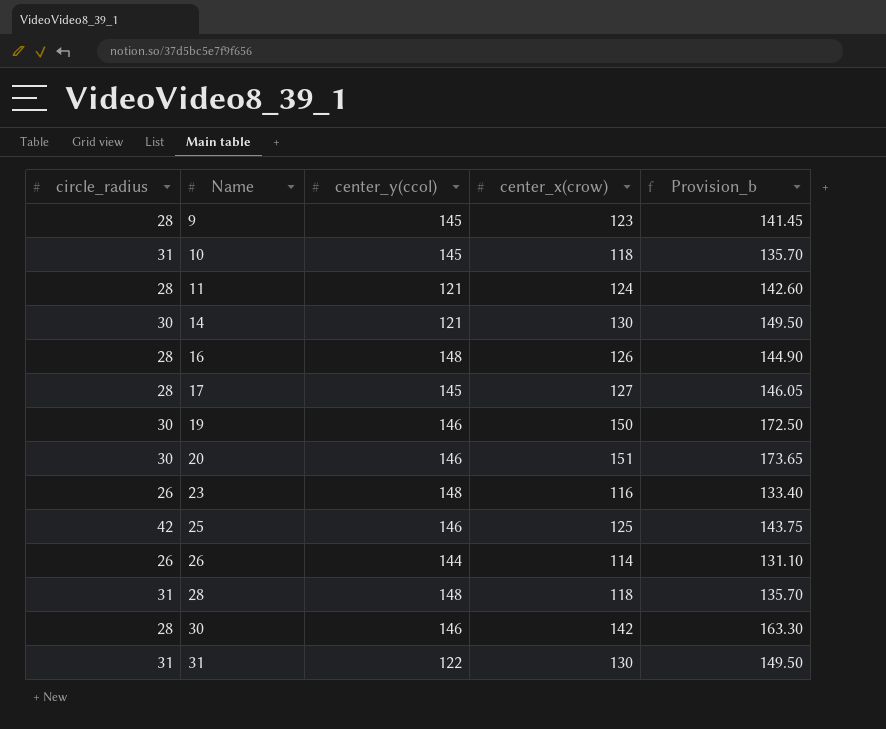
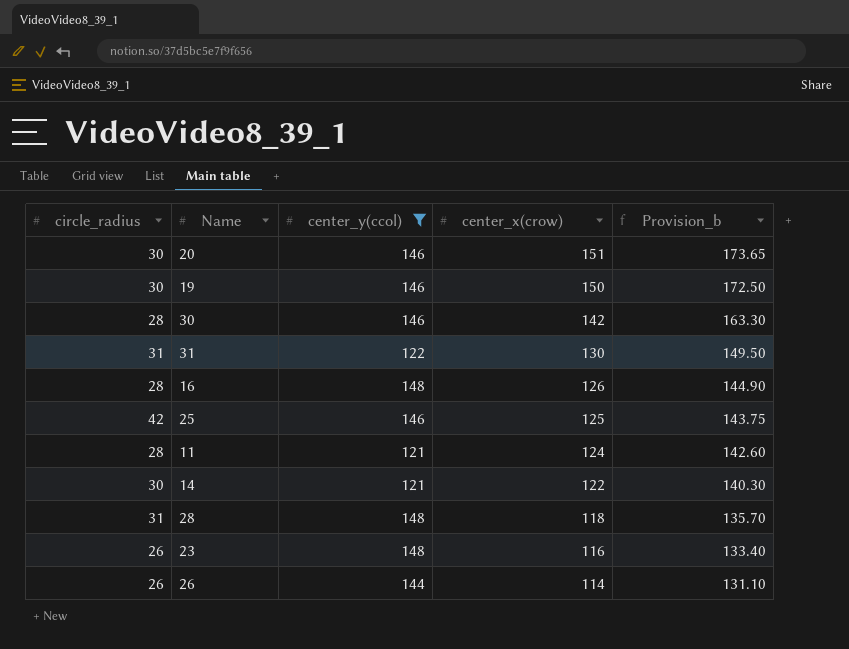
filter: none -> center_y(ccol) != 145
row order: Name ascending -> center_x(crow) descending
14 | center_x(crow): 130 -> 122
14 | Provision_b: 149.50 -> 140.30

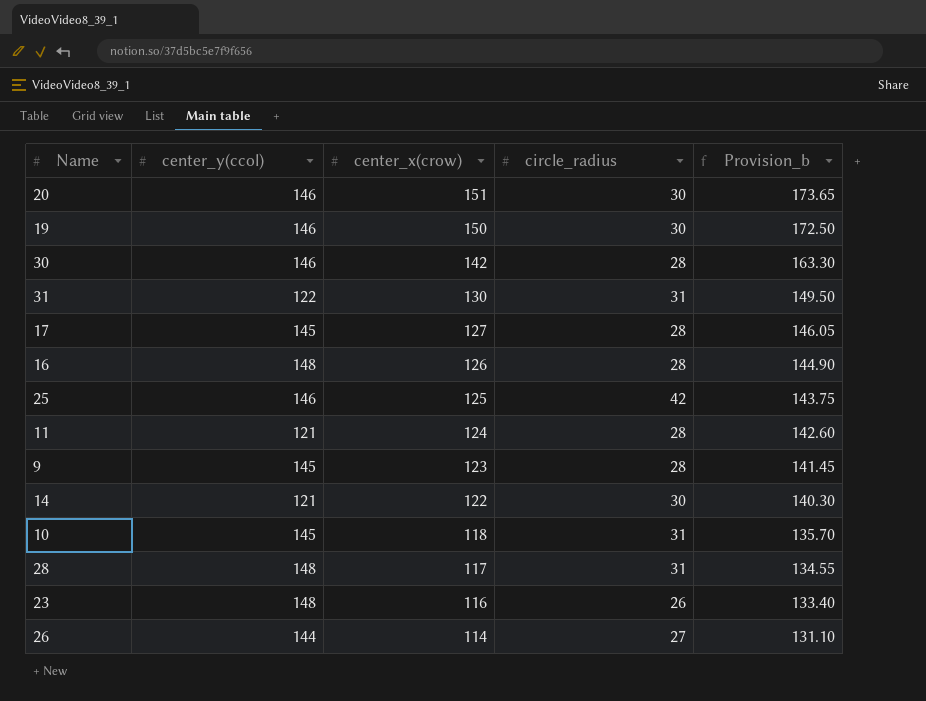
filter: center_y(ccol) != 145 -> none
column circle_radius | position: 1 -> 4
28 | center_x(crow): 118 -> 117
28 | Provision_b: 135.70 -> 134.55
26 | circle_radius: 26 -> 27

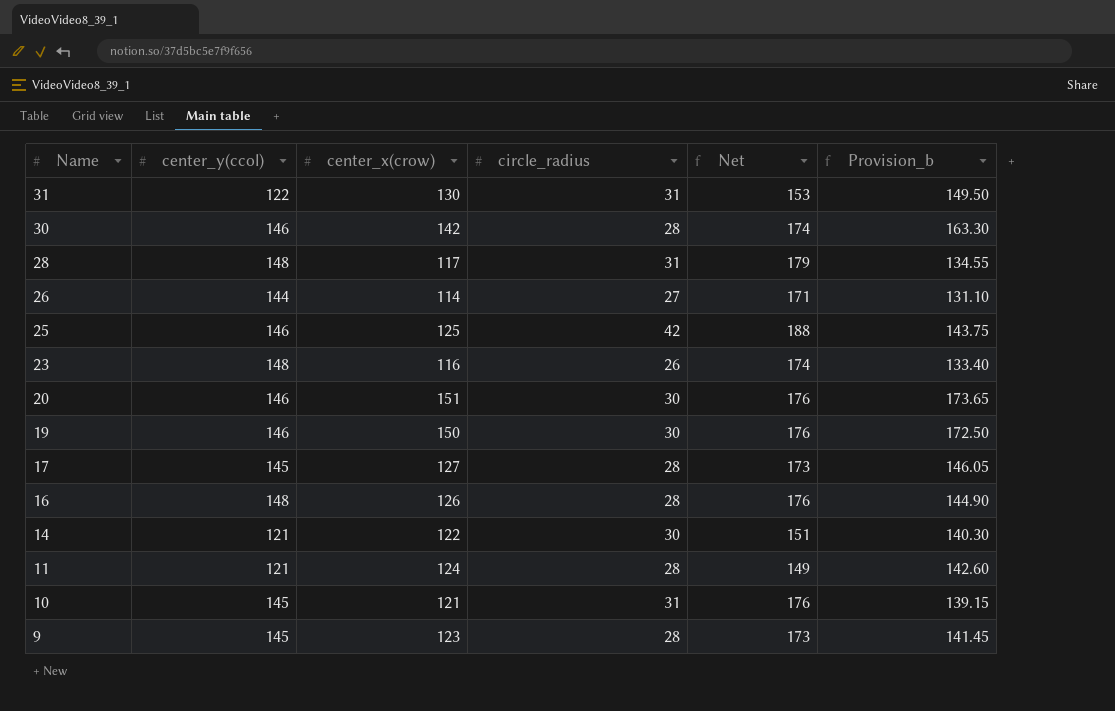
row order: center_x(crow) descending -> Name descending
column Net | formula: none -> [center_y(ccol)] + [circle_radius]
10 | center_x(crow): 118 -> 121
10 | Provision_b: 135.70 -> 139.15

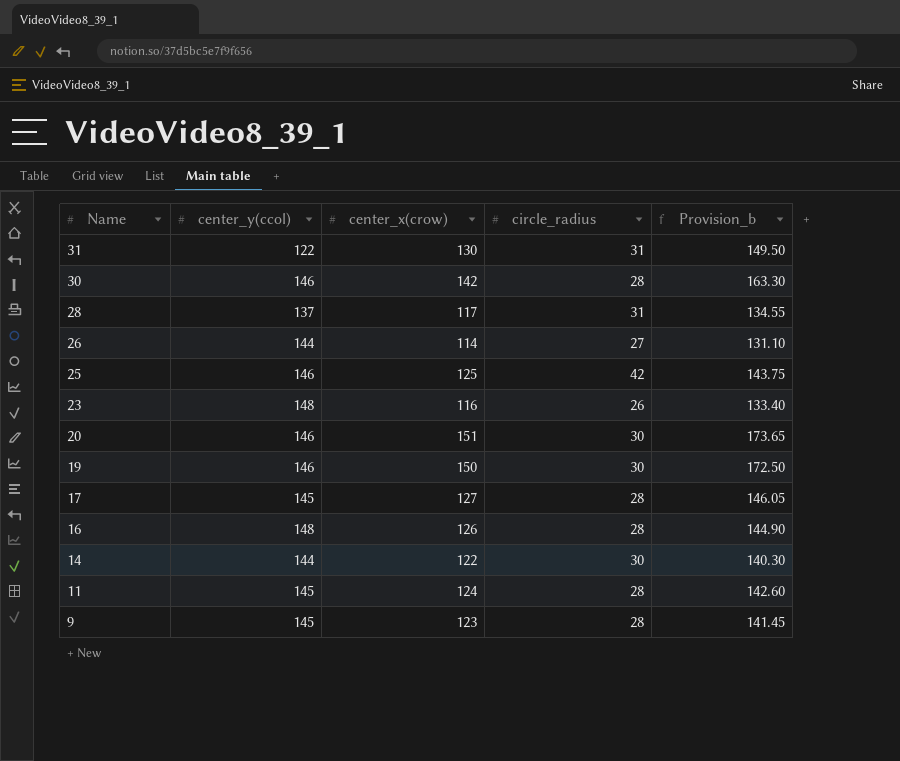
column Net | formula: [center_y(ccol)] + [circle_radius] -> none
row 10: 145 | 121 | 31 | 176 | 139.15 -> none
28 | center_y(ccol): 148 -> 137
14 | center_y(ccol): 121 -> 144
11 | center_y(ccol): 121 -> 145

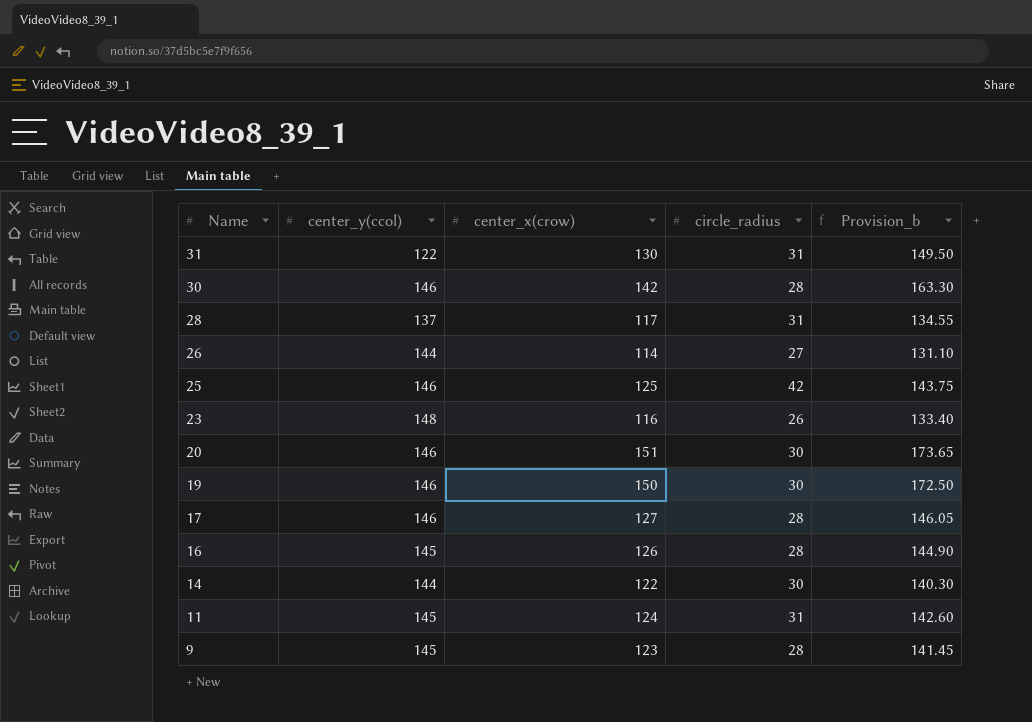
17 | center_y(ccol): 145 -> 146
16 | center_y(ccol): 148 -> 145
11 | circle_radius: 28 -> 31

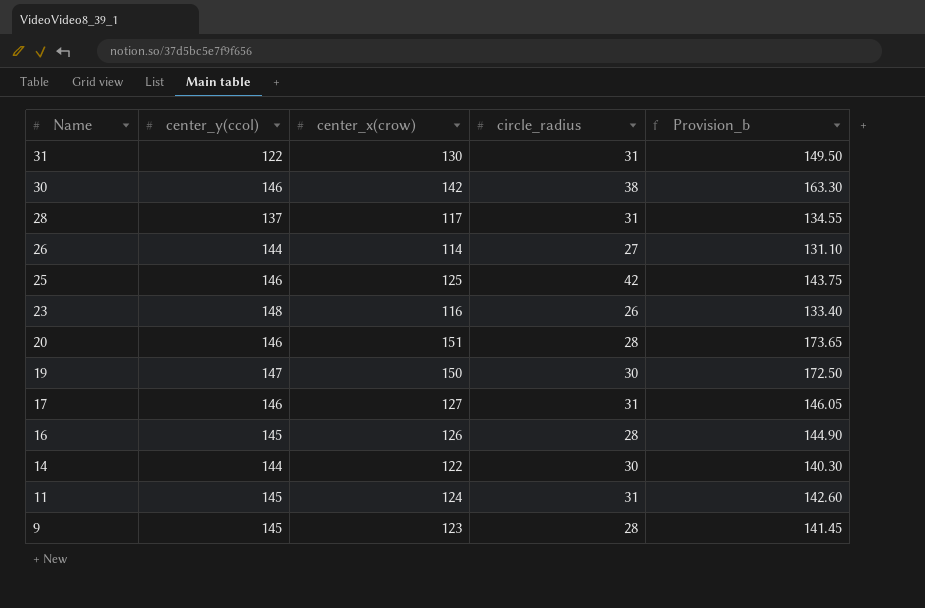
30 | circle_radius: 28 -> 38
20 | circle_radius: 30 -> 28
19 | center_y(ccol): 146 -> 147
17 | circle_radius: 28 -> 31

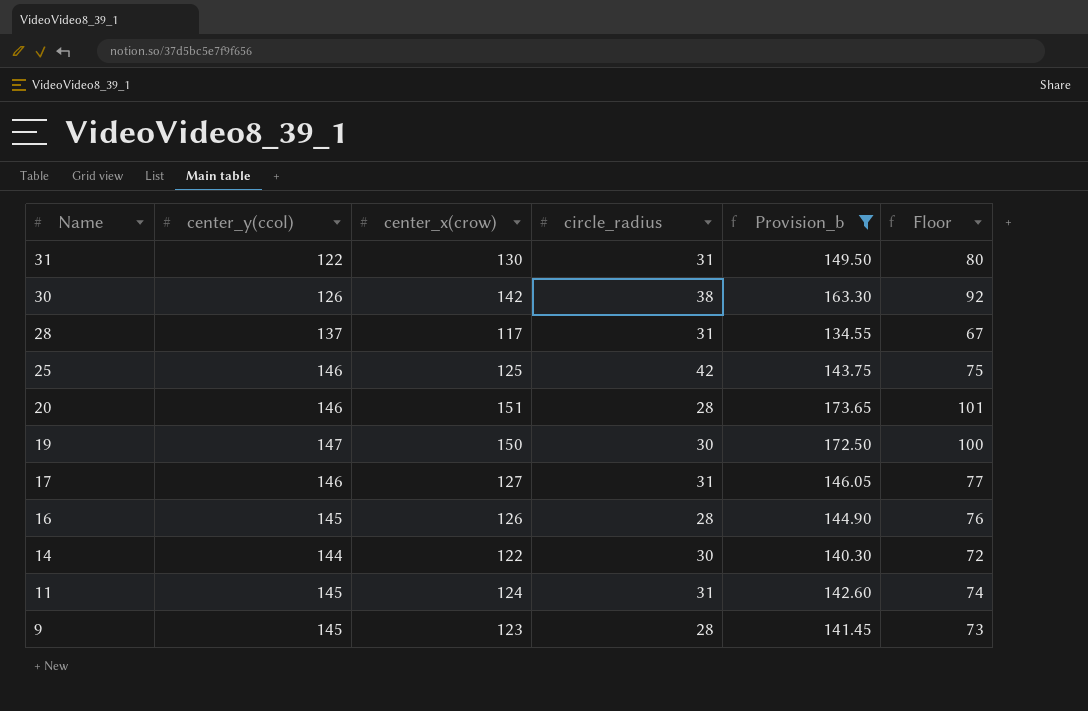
filter: none -> Provision_b >= 134.55
column Floor | formula: none -> [center_x(crow)] - 50
30 | center_y(ccol): 146 -> 126

